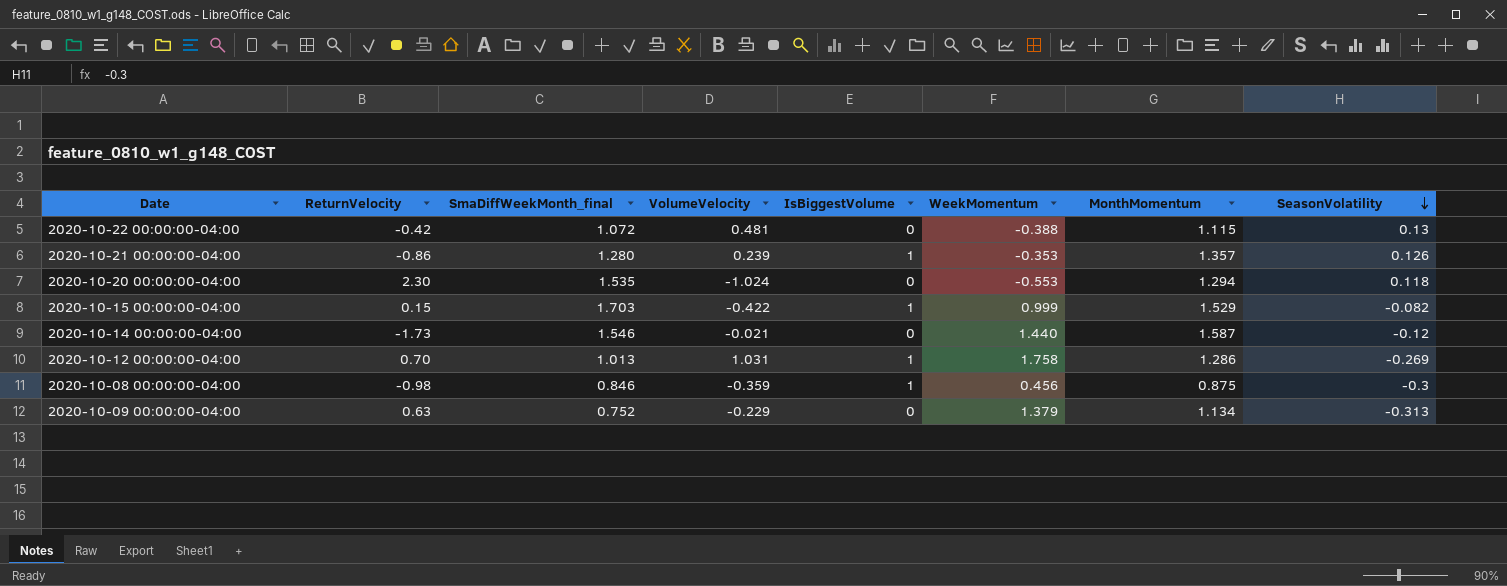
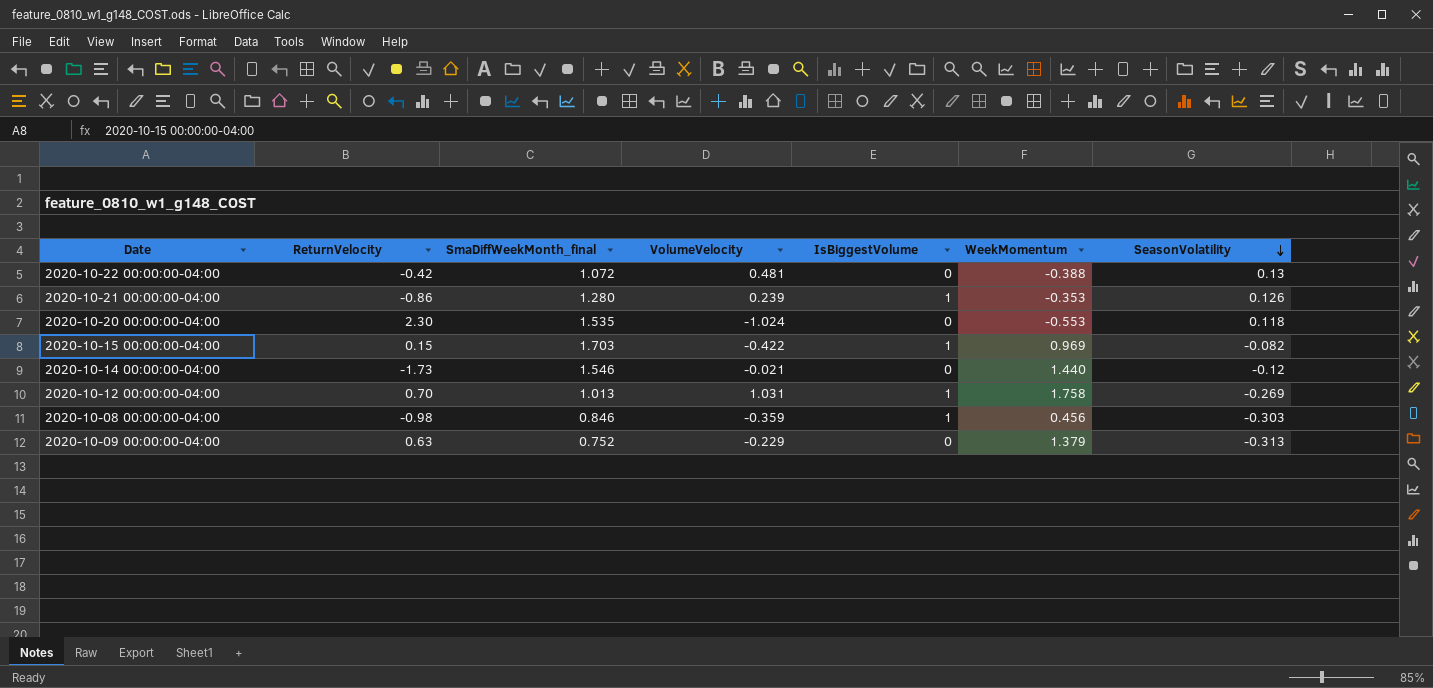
column MonthMomentum | position: 7 -> none
2020-10-15 00:00:00-04:00 | WeekMomentum: 0.999 -> 0.969
2020-10-08 00:00:00-04:00 | SeasonVolatility: -0.3 -> -0.303

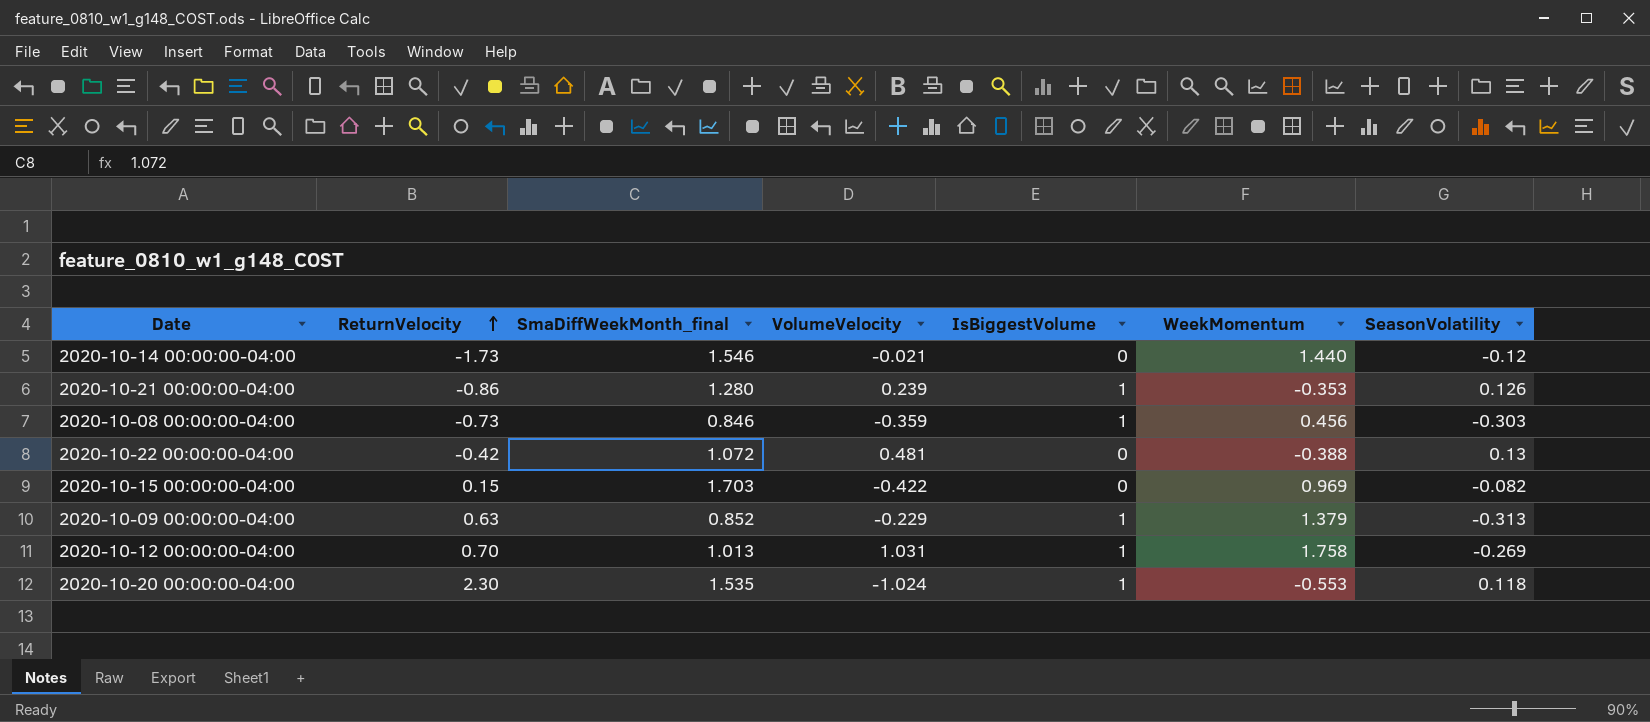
row order: SeasonVolatility descending -> ReturnVelocity ascending
2020-10-08 00:00:00-04:00 | ReturnVelocity: -0.98 -> -0.73
2020-10-15 00:00:00-04:00 | IsBiggestVolume: 1 -> 0
2020-10-09 00:00:00-04:00 | SmaDiffWeekMonth_final: 0.752 -> 0.852
2020-10-09 00:00:00-04:00 | IsBiggestVolume: 0 -> 1
2020-10-20 00:00:00-04:00 | IsBiggestVolume: 0 -> 1

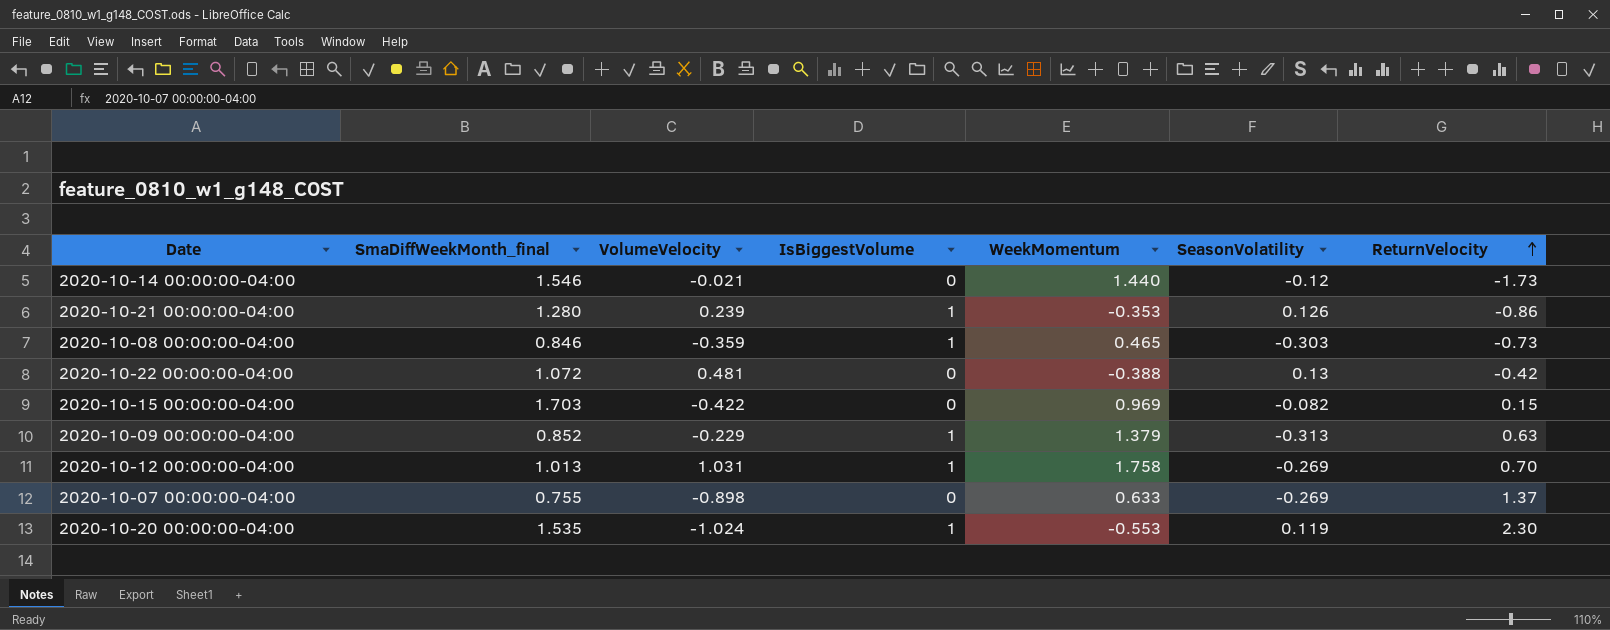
column ReturnVelocity | position: 2 -> 7
2020-10-08 00:00:00-04:00 | WeekMomentum: 0.456 -> 0.465
row 2020-10-07 00:00:00-04:00: none -> 0.755 | -0.898 | 0 | 0.633 | -0.269 | 1.37
2020-10-20 00:00:00-04:00 | SeasonVolatility: 0.118 -> 0.119

